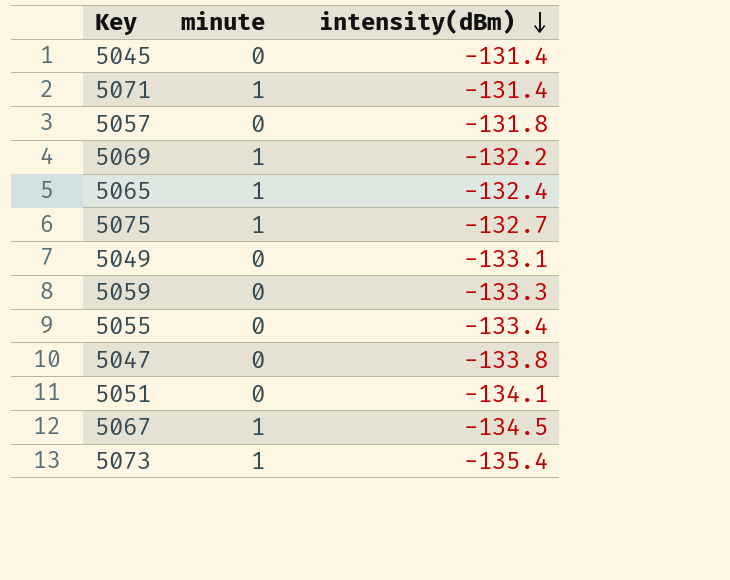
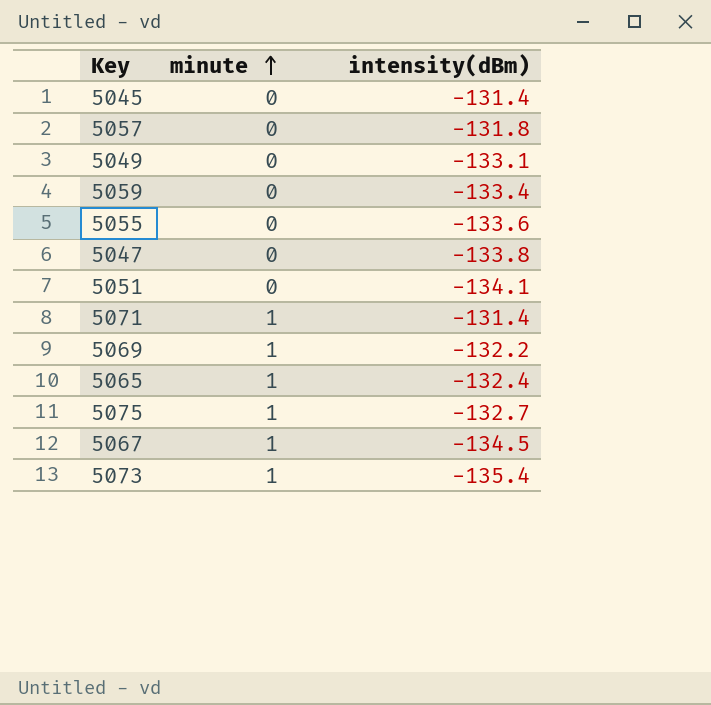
row order: intensity(dBm) descending -> minute ascending
5059 | intensity(dBm): -133.3 -> -133.4
5055 | intensity(dBm): -133.4 -> -133.6

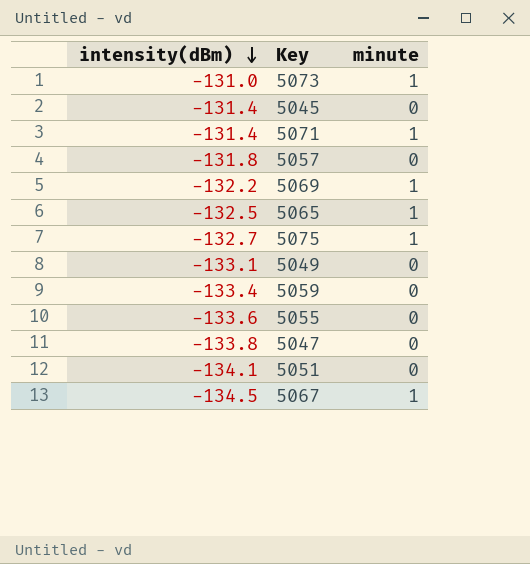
row order: minute ascending -> intensity(dBm) descending
column intensity(dBm) | position: 3 -> 1
5073 | intensity(dBm): -135.4 -> -131.0
5065 | intensity(dBm): -132.4 -> -132.5

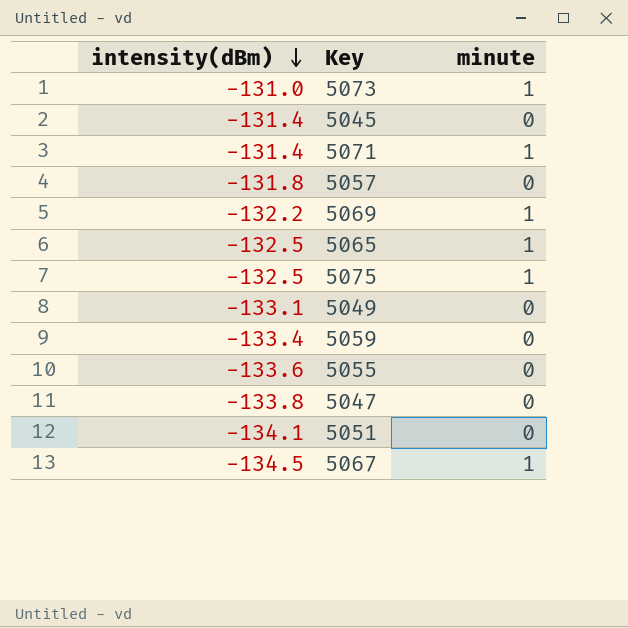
5075 | intensity(dBm): -132.7 -> -132.5

